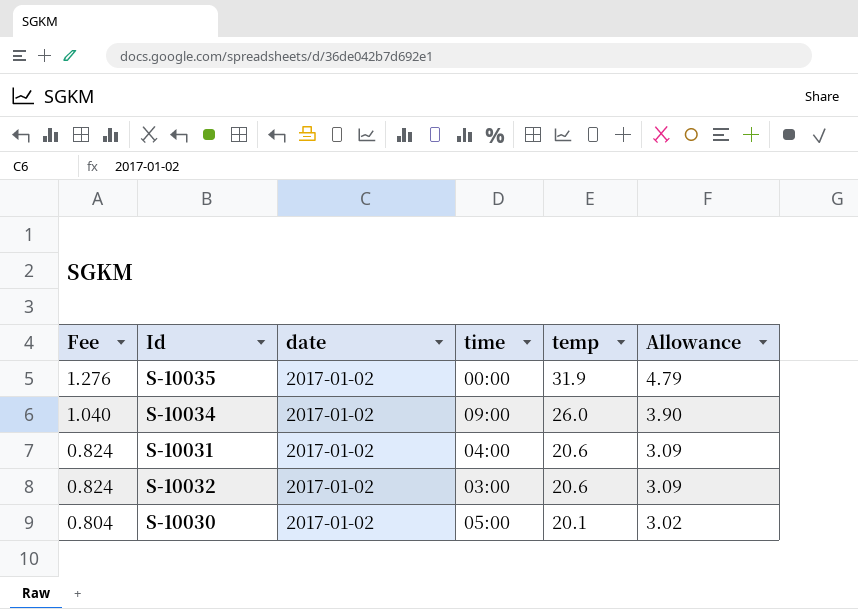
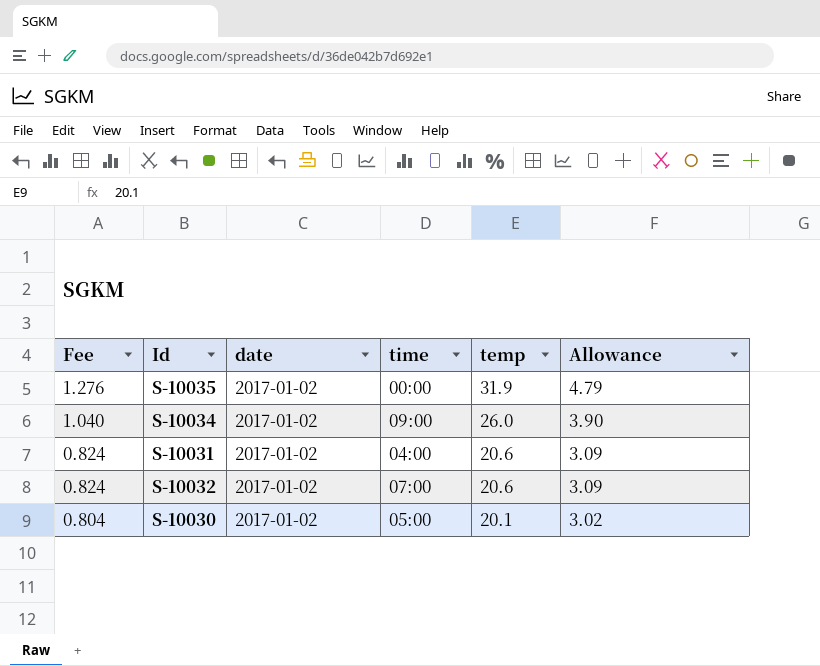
S-10032 | time: 03:00 -> 07:00

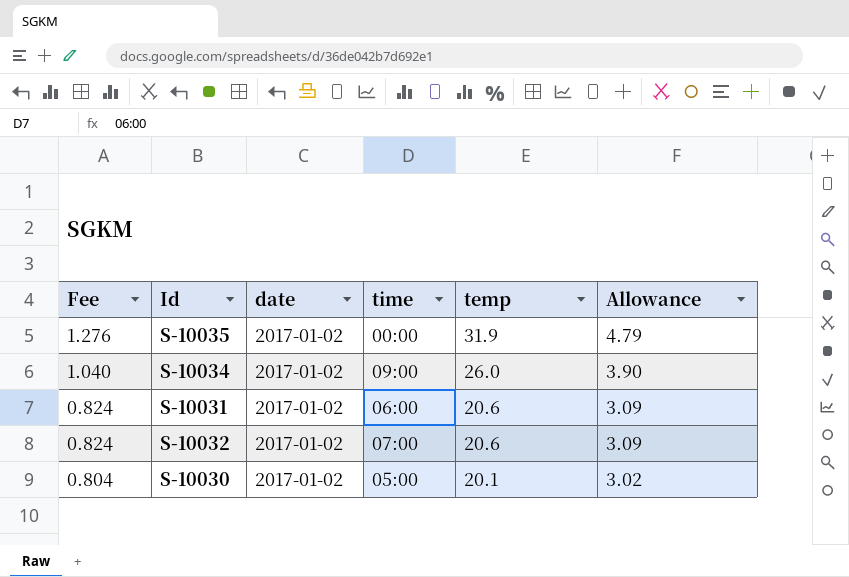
S-10031 | time: 04:00 -> 06:00

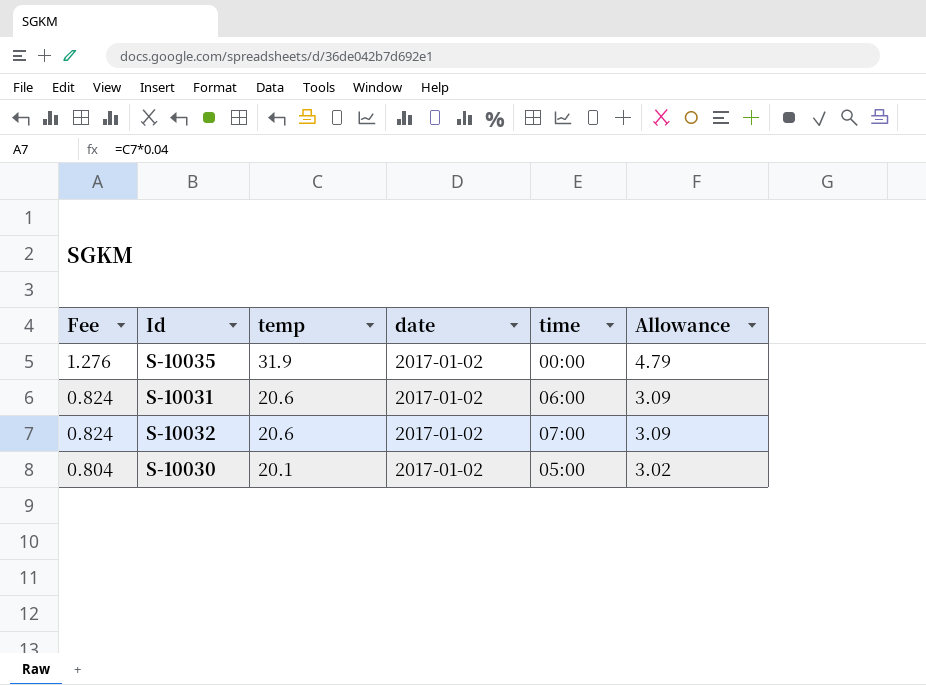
column temp | position: 5 -> 3
row S-10034: 1.040 | 2017-01-02 | 09:00 | 26.0 | 3.90 -> none

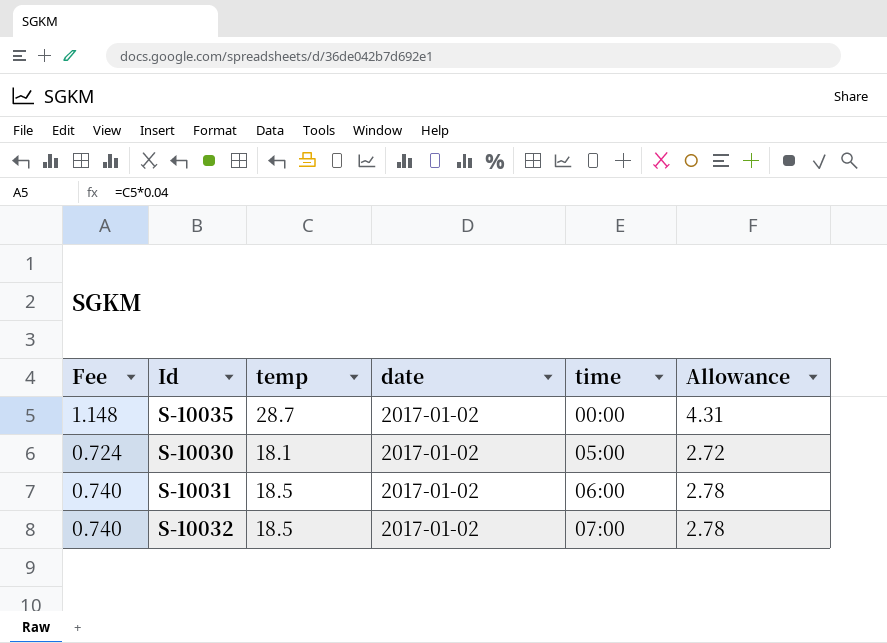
row order: Fee descending -> time ascending
S-10035 | Fee: 1.276 -> 1.148
S-10035 | temp: 31.9 -> 28.7
S-10035 | Allowance: 4.79 -> 4.31
S-10030 | Fee: 0.804 -> 0.724
S-10030 | temp: 20.1 -> 18.1
S-10030 | Allowance: 3.02 -> 2.72
S-10031 | Fee: 0.824 -> 0.740
S-10031 | temp: 20.6 -> 18.5
S-10031 | Allowance: 3.09 -> 2.78
S-10032 | Fee: 0.824 -> 0.740
S-10032 | temp: 20.6 -> 18.5
S-10032 | Allowance: 3.09 -> 2.78

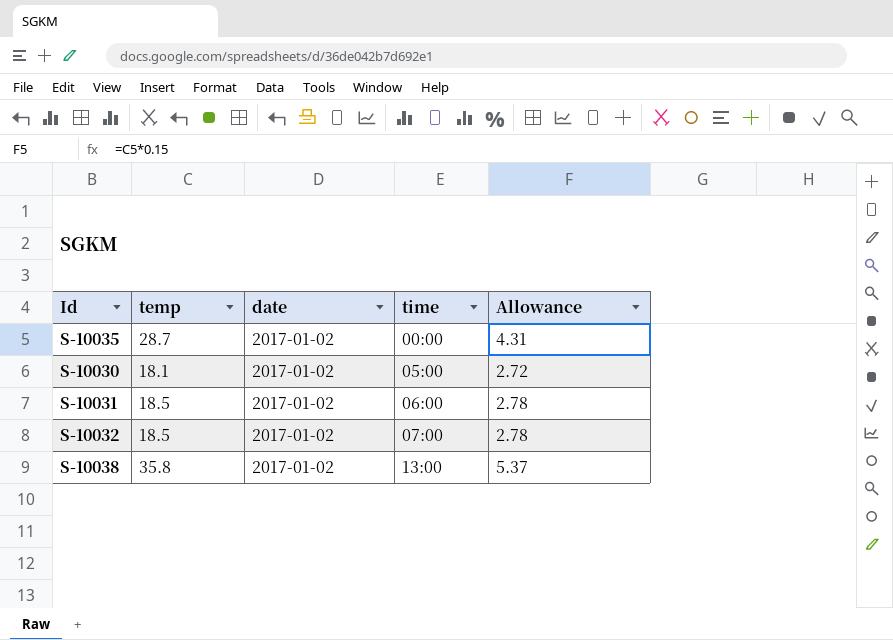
column Fee | formula: [temp] * 0.04 -> none
row S-10038: none -> 35.8 | 2017-01-02 | 13:00 | 5.37

